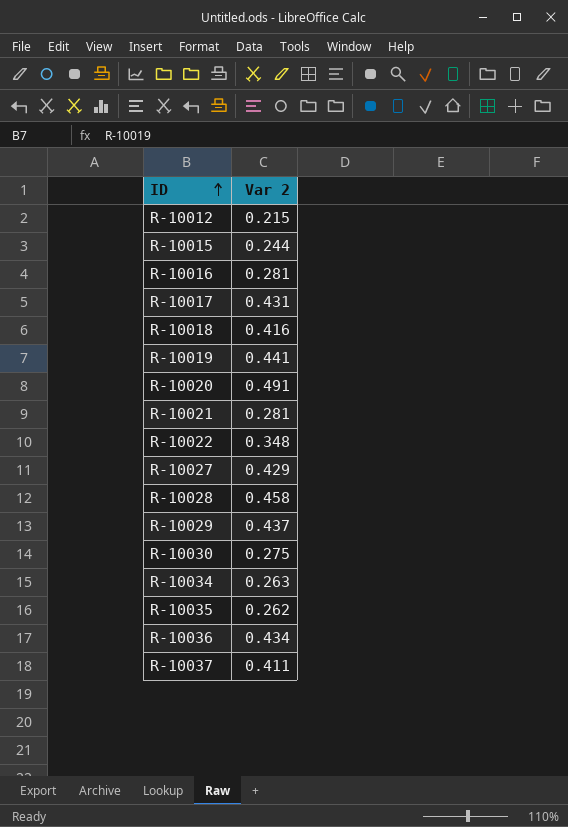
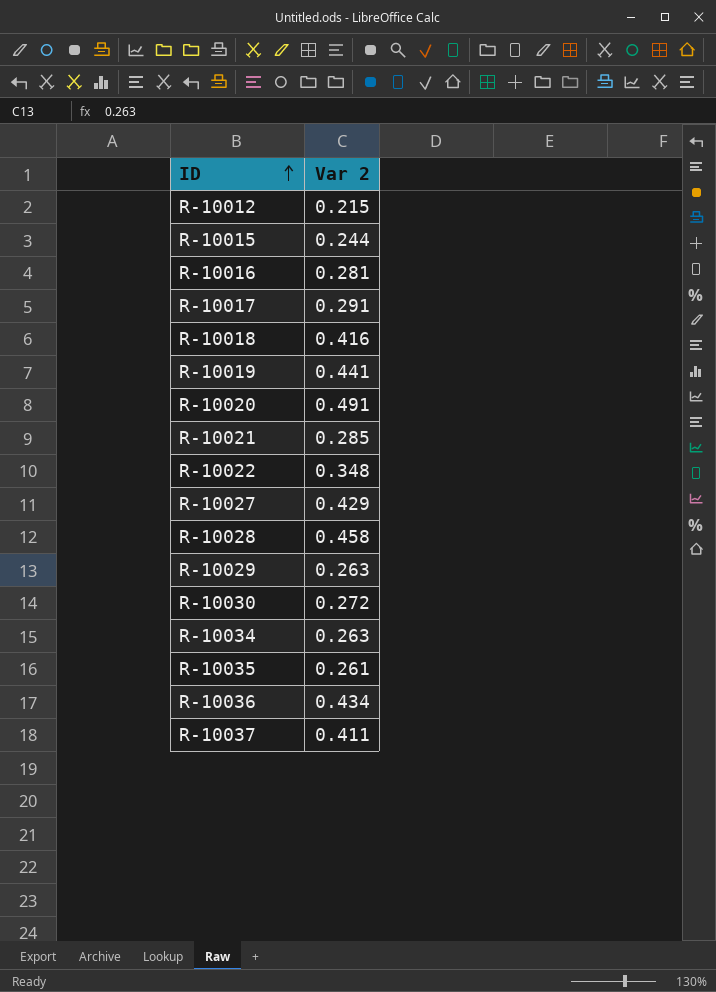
R-10017 | Var 2: 0.431 -> 0.291
R-10021 | Var 2: 0.281 -> 0.285
R-10029 | Var 2: 0.437 -> 0.263
R-10030 | Var 2: 0.275 -> 0.272
R-10035 | Var 2: 0.262 -> 0.261

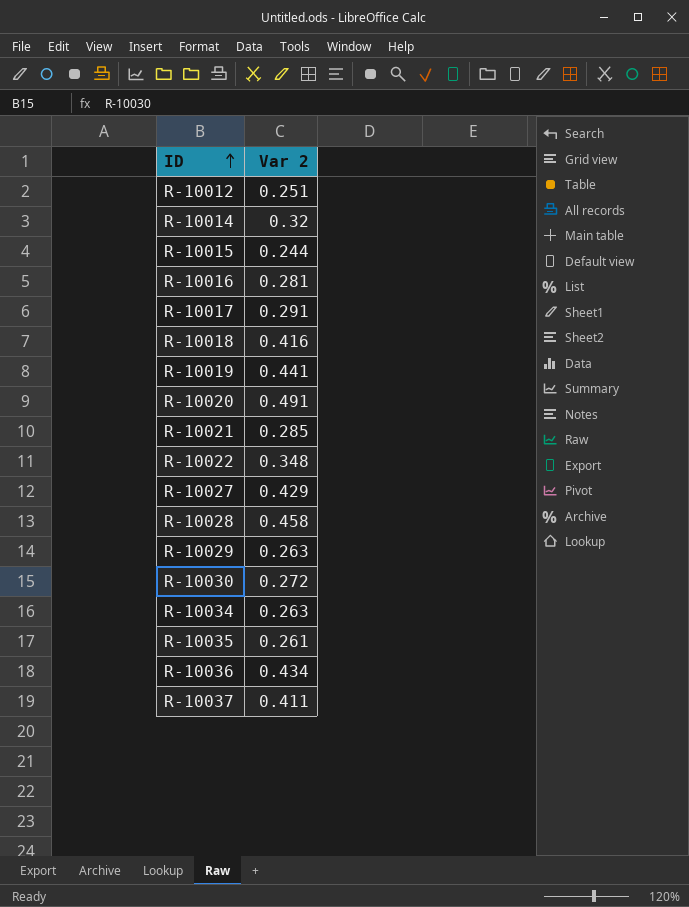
R-10012 | Var 2: 0.215 -> 0.251
row R-10014: none -> 0.32

